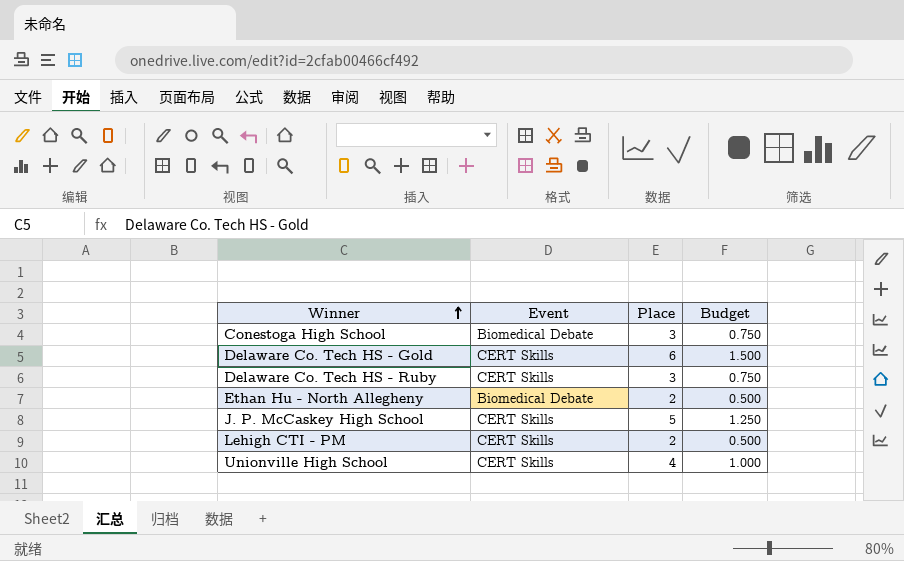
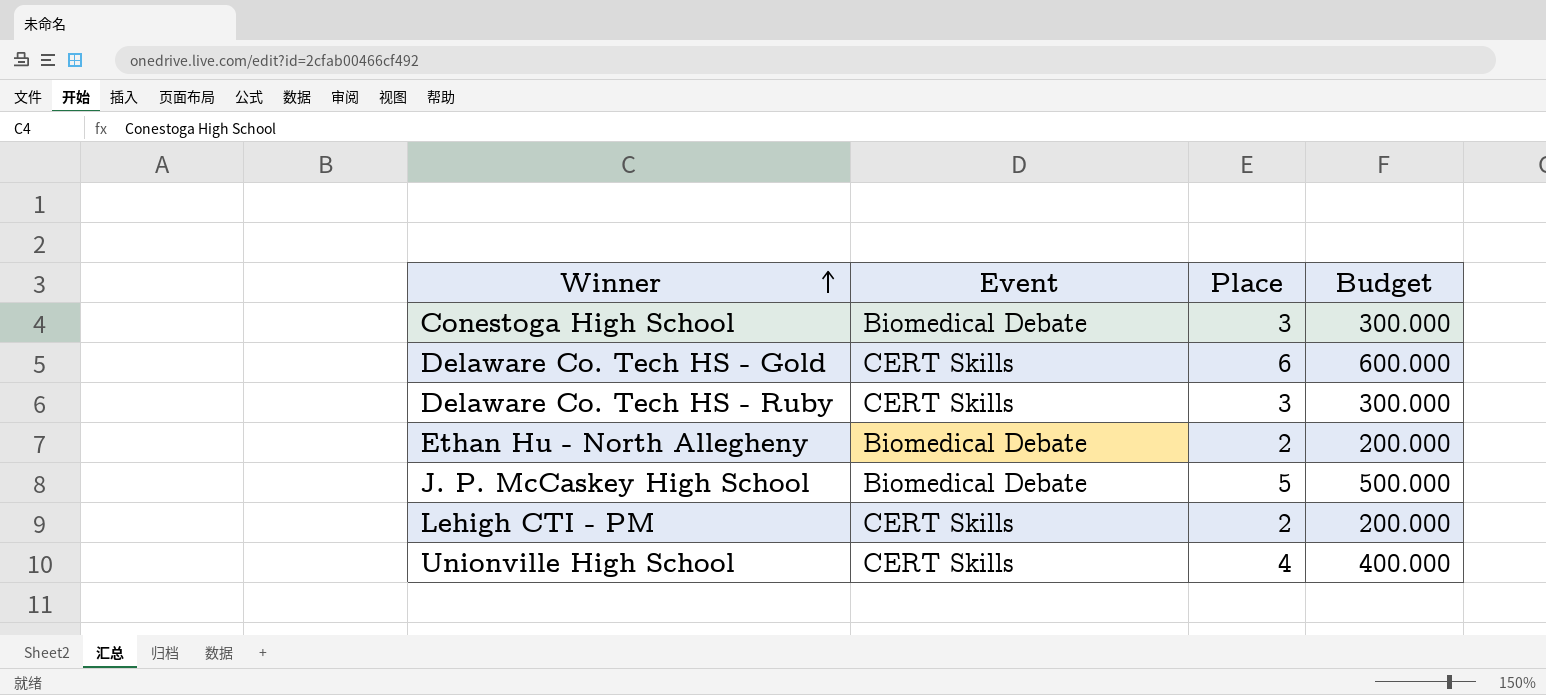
column Budget | formula: [Place] * 0.25 -> [Place] * 100
J. P. McCaskey High School | Event: CERT Skills -> Biomedical Debate

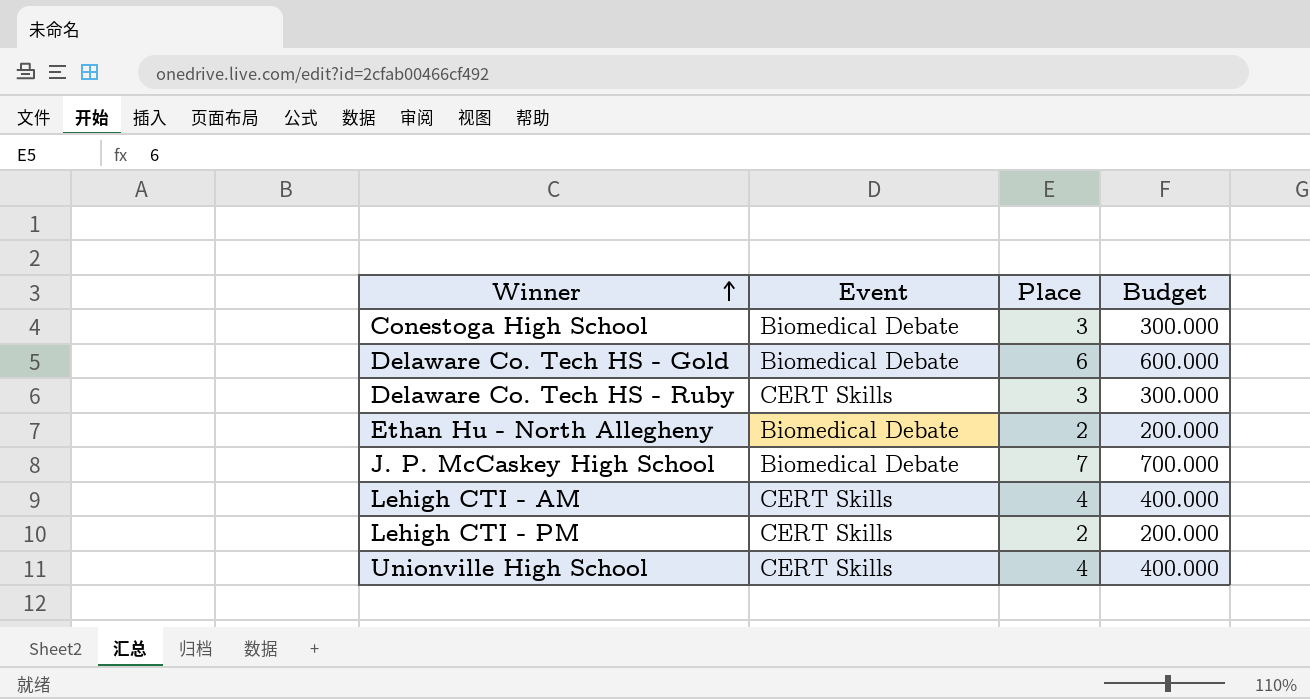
Delaware Co. Tech HS - Gold | Event: CERT Skills -> Biomedical Debate
J. P. McCaskey High School | Place: 5 -> 7
J. P. McCaskey High School | Budget: 500.000 -> 700.000
row Lehigh CTI - AM: none -> CERT Skills | 4 | 400.000

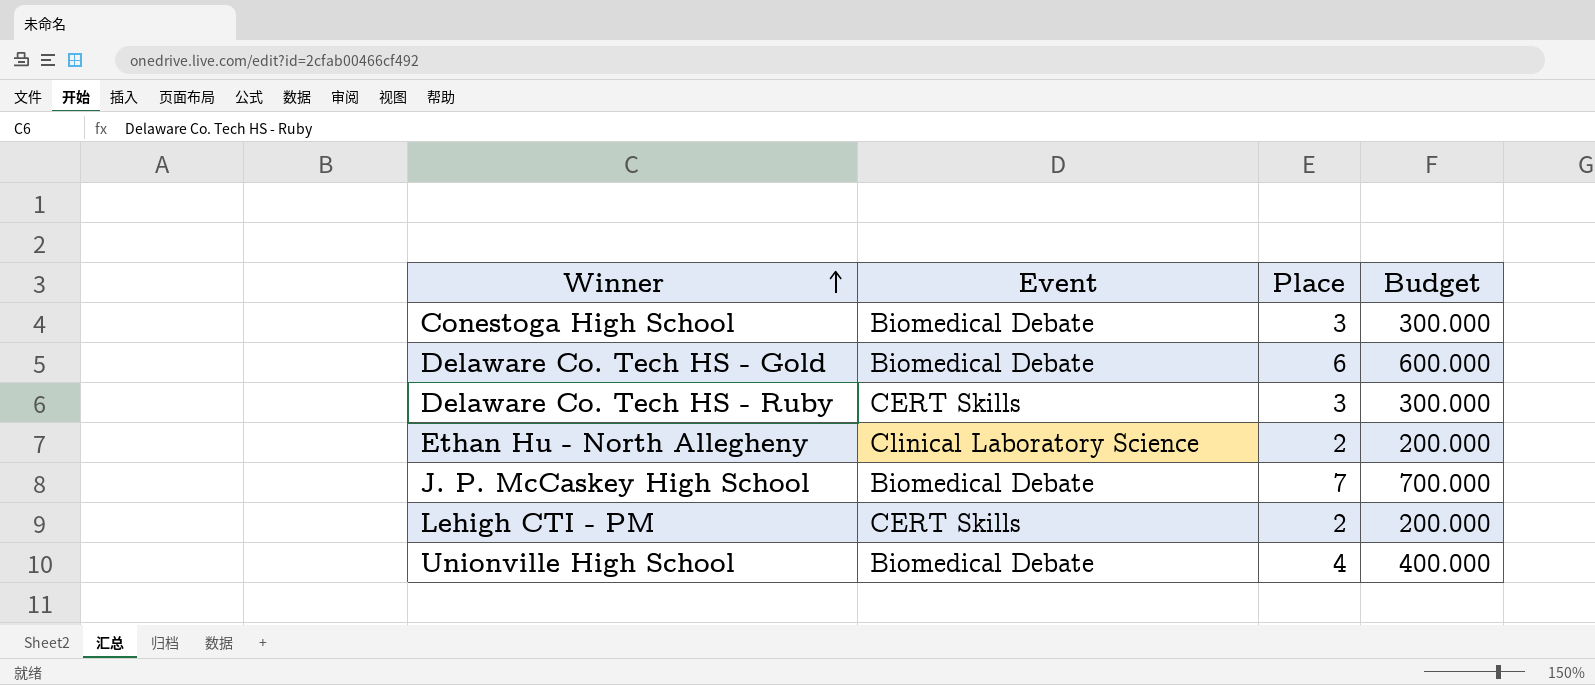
row Lehigh CTI - AM: CERT Skills | 4 | 400.000 -> none
Ethan Hu - North Allegheny | Event: Biomedical Debate -> Clinical Laboratory Science
Unionville High School | Event: CERT Skills -> Biomedical Debate

